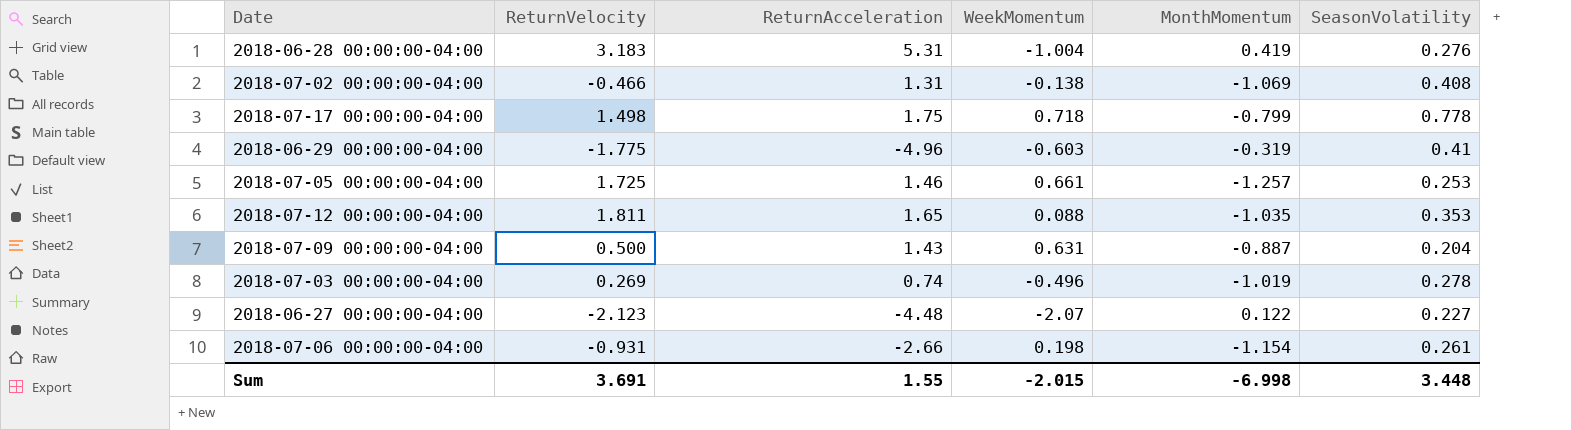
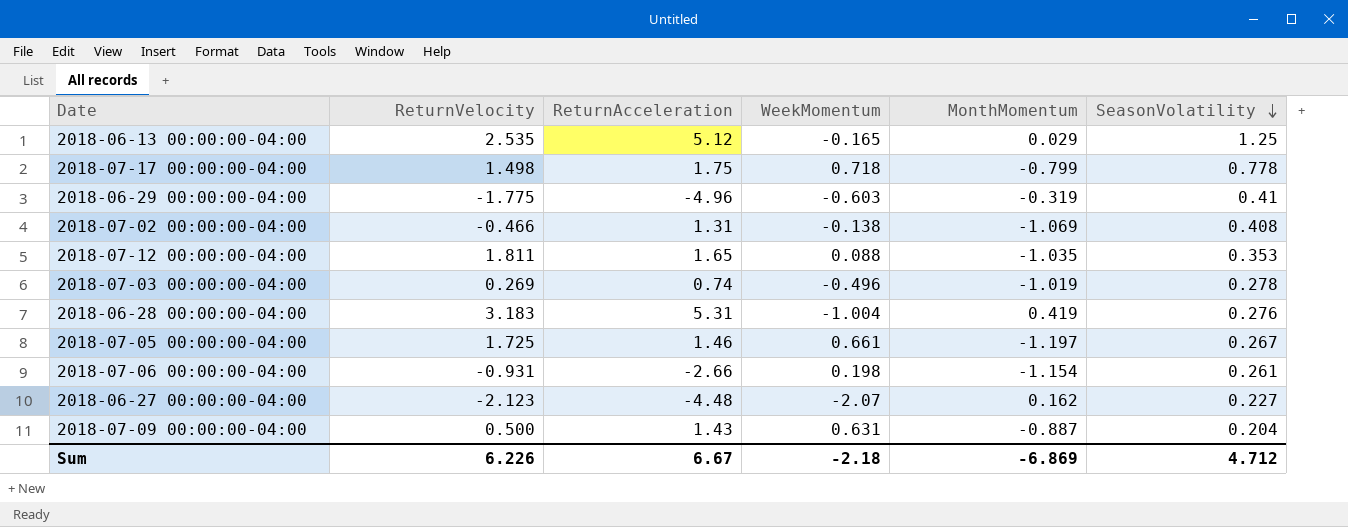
row order: none -> SeasonVolatility descending
row 2018-06-13 00:00:00-04:00: none -> 2.535 | 5.12 | -0.165 | 0.029 | 1.25
2018-07-05 00:00:00-04:00 | MonthMomentum: -1.257 -> -1.197
2018-07-05 00:00:00-04:00 | SeasonVolatility: 0.253 -> 0.267
2018-06-27 00:00:00-04:00 | MonthMomentum: 0.122 -> 0.162
Sum | ReturnVelocity: 3.691 -> 6.226
Sum | ReturnAcceleration: 1.55 -> 6.67
Sum | WeekMomentum: -2.015 -> -2.18
Sum | MonthMomentum: -6.998 -> -6.869
Sum | SeasonVolatility: 3.448 -> 4.712

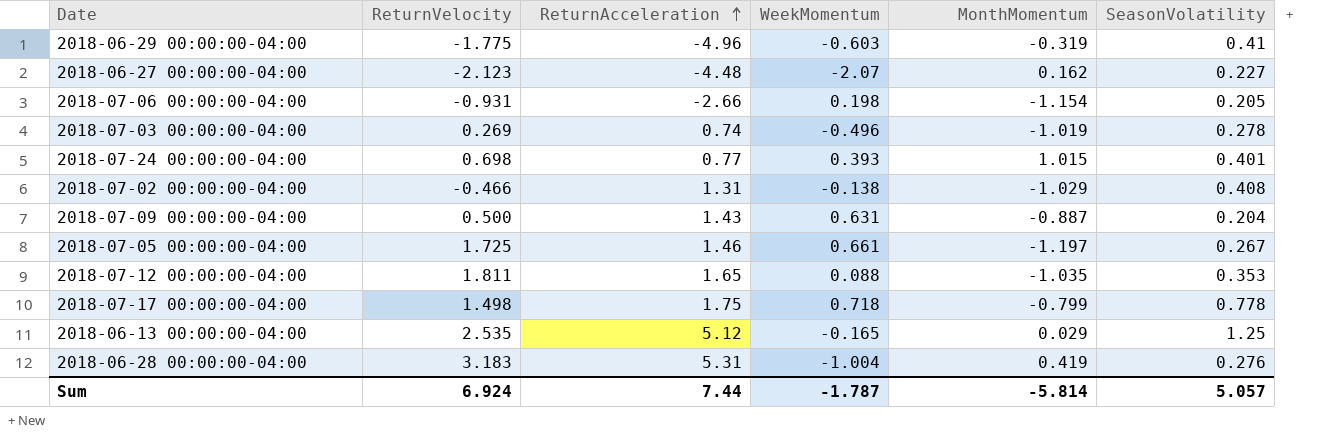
row order: SeasonVolatility descending -> ReturnAcceleration ascending
2018-07-06 00:00:00-04:00 | SeasonVolatility: 0.261 -> 0.205
row 2018-07-24 00:00:00-04:00: none -> 0.698 | 0.77 | 0.393 | 1.015 | 0.401
2018-07-02 00:00:00-04:00 | MonthMomentum: -1.069 -> -1.029
Sum | ReturnVelocity: 6.226 -> 6.924
Sum | ReturnAcceleration: 6.67 -> 7.44
Sum | WeekMomentum: -2.18 -> -1.787
Sum | MonthMomentum: -6.869 -> -5.814
Sum | SeasonVolatility: 4.712 -> 5.057

